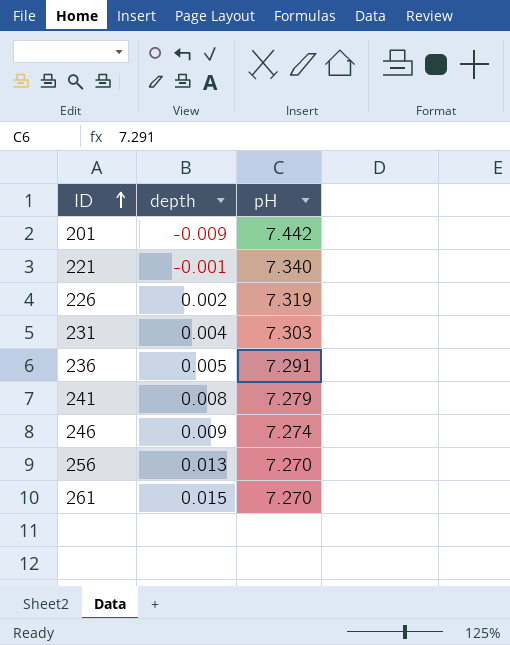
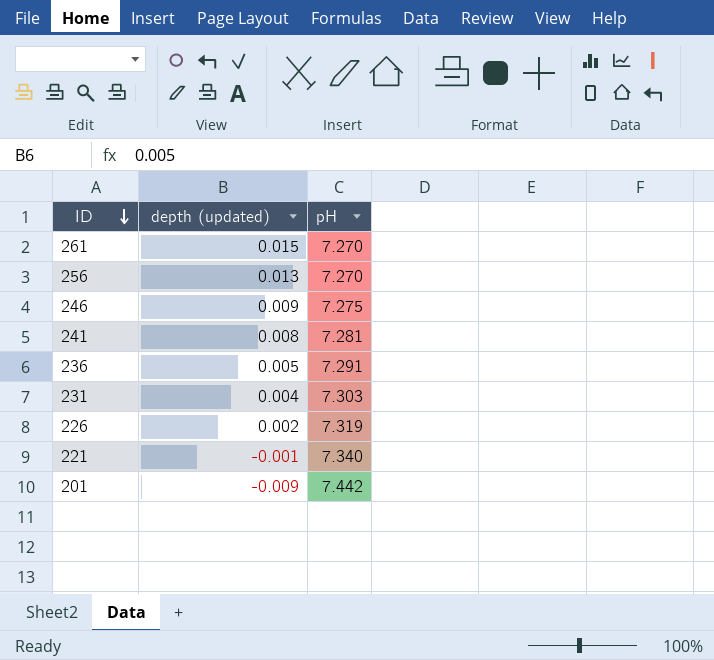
row order: ID ascending -> ID descending
column name: depth -> depth (updated)
246 | pH: 7.274 -> 7.275
241 | pH: 7.279 -> 7.281

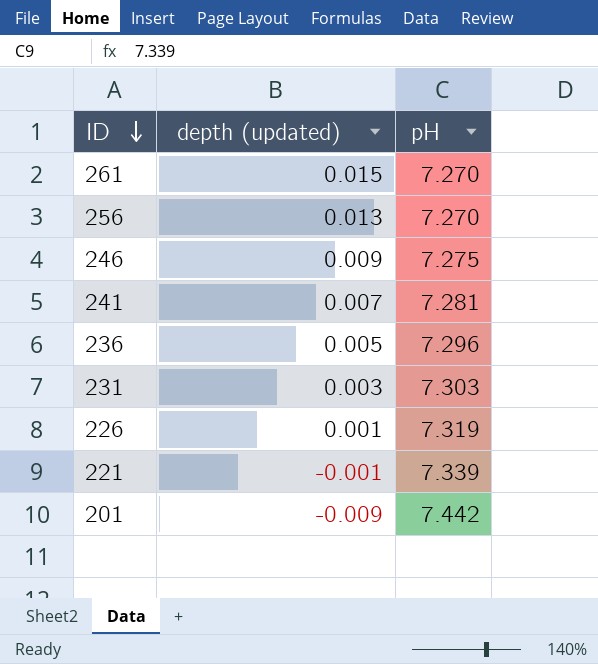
241 | depth (updated): 0.008 -> 0.007
236 | pH: 7.291 -> 7.296
231 | depth (updated): 0.004 -> 0.003
226 | depth (updated): 0.002 -> 0.001
221 | pH: 7.340 -> 7.339

